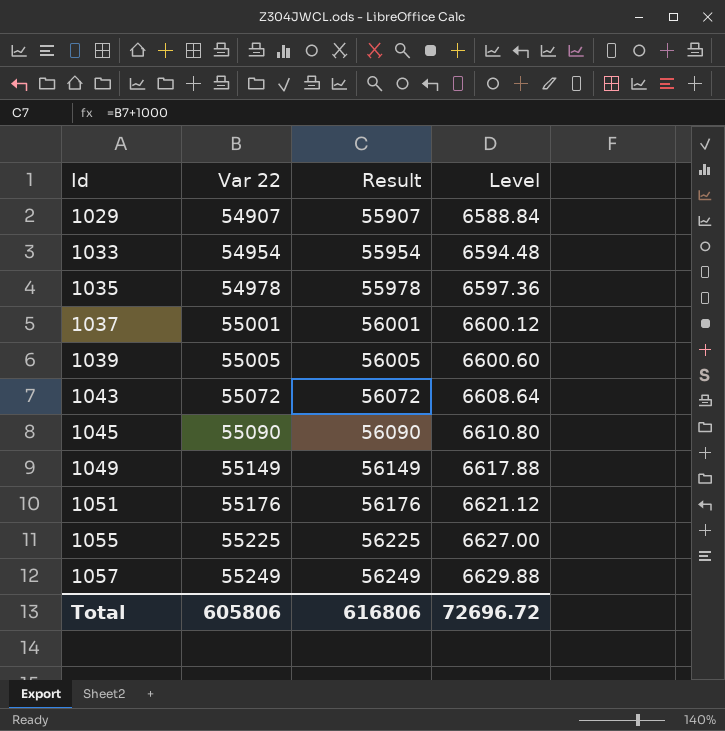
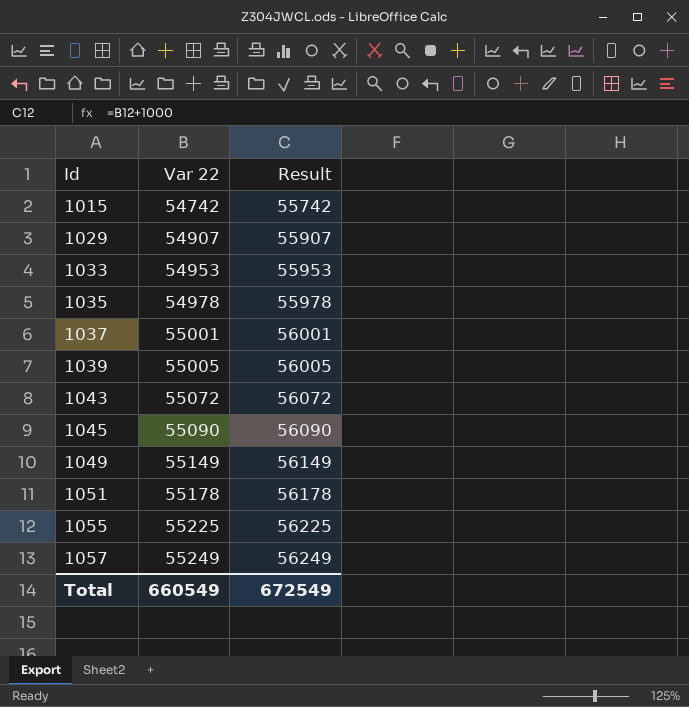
column Level | formula: [Var 22] * 0.12 -> none
row 1015: none -> 54742 | 55742
1033 | Var 22: 54954 -> 54953
1033 | Result: 55954 -> 55953
1051 | Var 22: 55176 -> 55178
1051 | Result: 56176 -> 56178
Total | Var 22: 605806 -> 660549
Total | Result: 616806 -> 672549

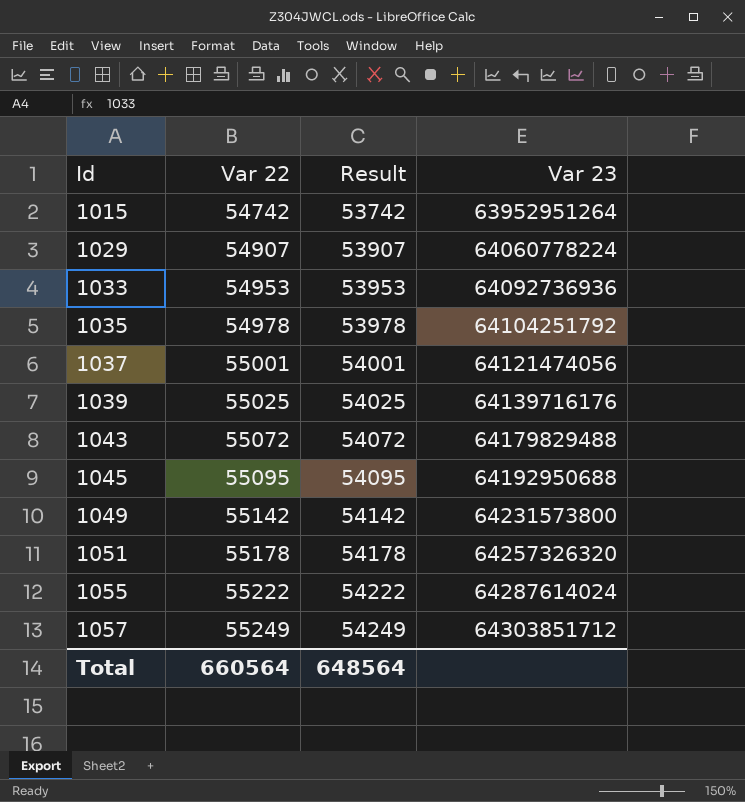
column Result | formula: [Var 22] + 1000 -> [Var 22] - 1000
column Var 23 | position: none -> 4
1039 | Var 22: 55005 -> 55025
1045 | Var 22: 55090 -> 55095
1049 | Var 22: 55149 -> 55142
1055 | Var 22: 55225 -> 55222
Total | Var 22: 660549 -> 660564
Total | Result: 672549 -> 648564

